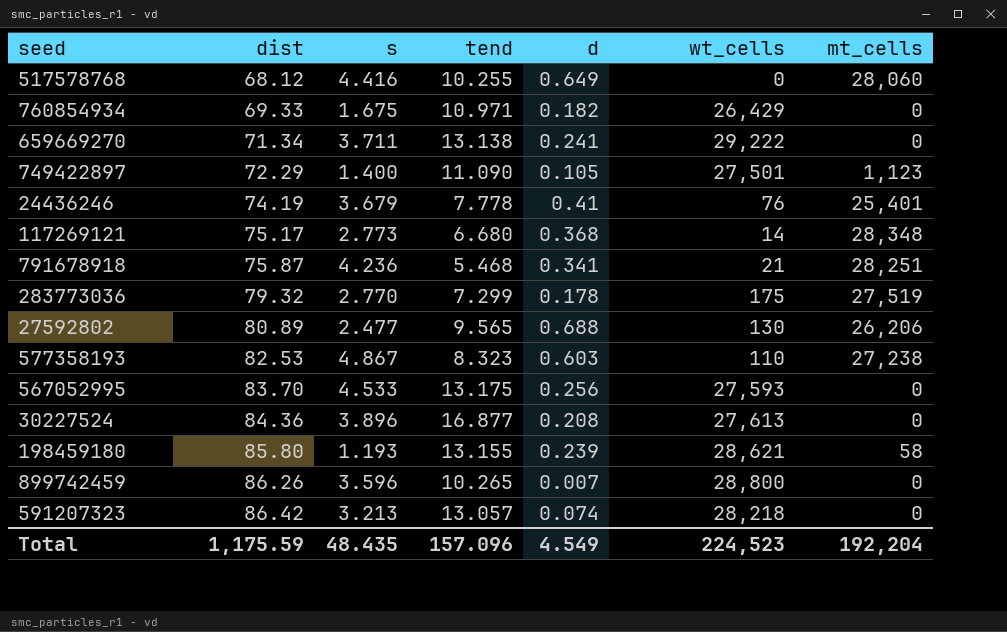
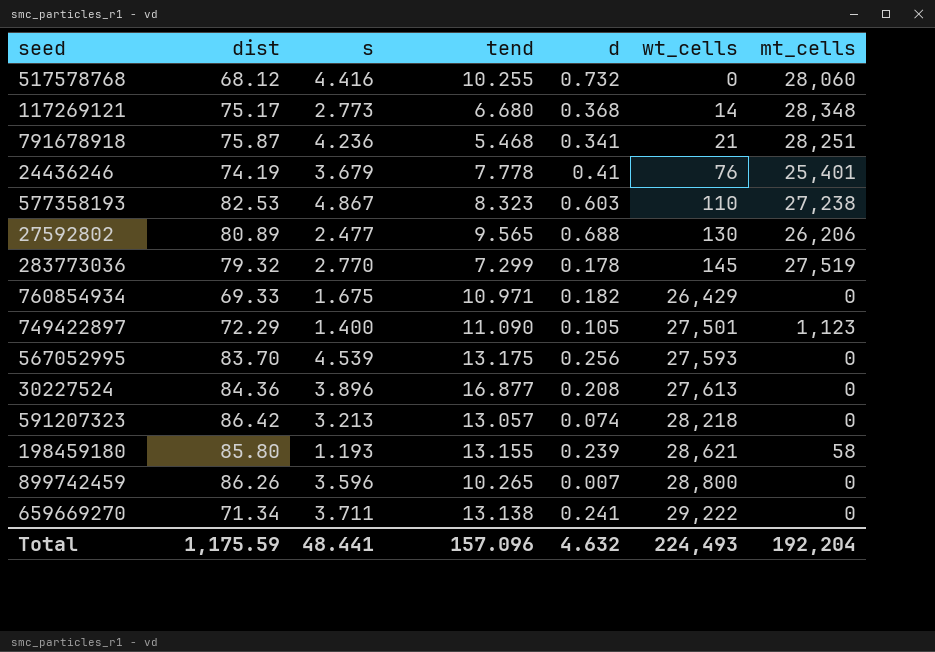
row order: dist ascending -> wt_cells ascending
517578768 | d: 0.649 -> 0.732
283773036 | wt_cells: 175 -> 145
567052995 | s: 4.533 -> 4.539
Total | s: 48.435 -> 48.441
Total | d: 4.549 -> 4.632
Total | wt_cells: 224,523 -> 224,493

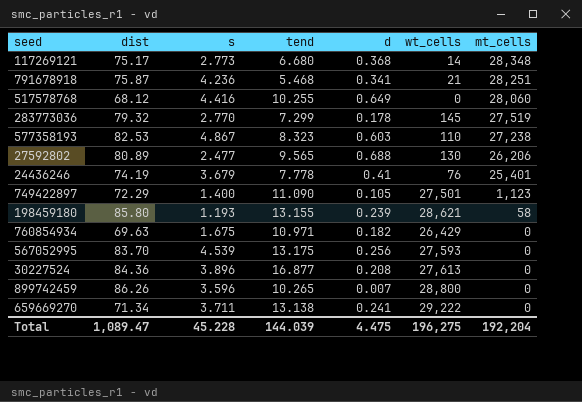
row order: wt_cells ascending -> mt_cells descending
row 591207323: 86.42 | 3.213 | 13.057 | 0.074 | 28,218 | 0 -> none
517578768 | d: 0.732 -> 0.649
760854934 | dist: 69.33 -> 69.63
Total | dist: 1,175.59 -> 1,089.47
Total | s: 48.441 -> 45.228
Total | tend: 157.096 -> 144.039
Total | d: 4.632 -> 4.475
Total | wt_cells: 224,493 -> 196,275

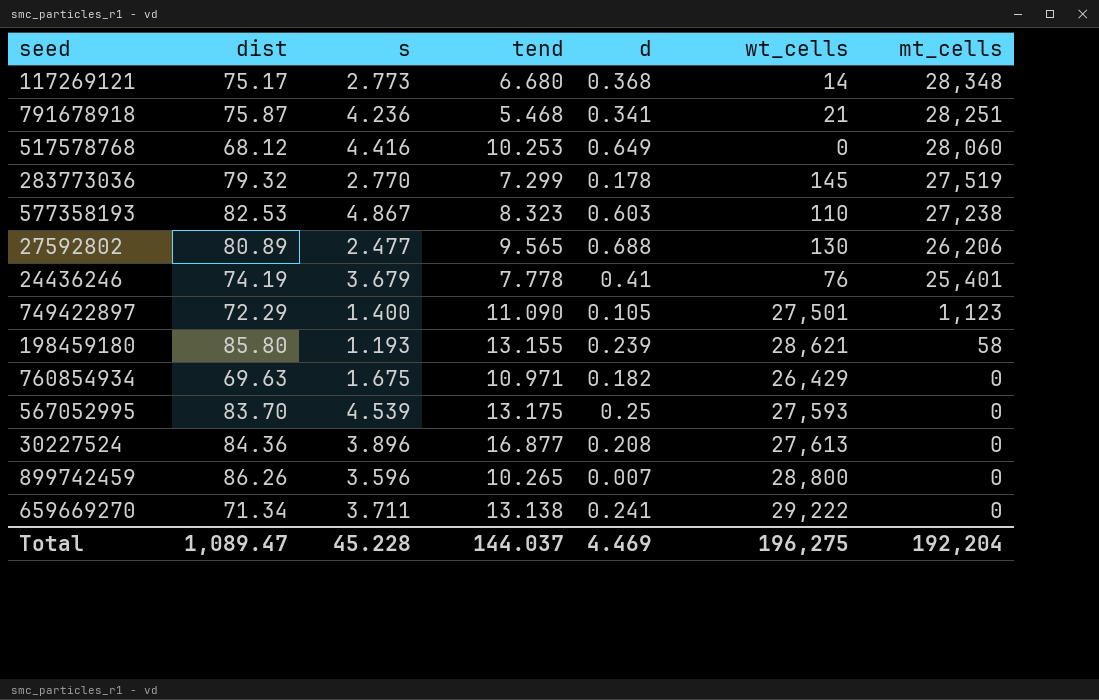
517578768 | tend: 10.255 -> 10.253
567052995 | d: 0.256 -> 0.25
Total | tend: 144.039 -> 144.037
Total | d: 4.475 -> 4.469

